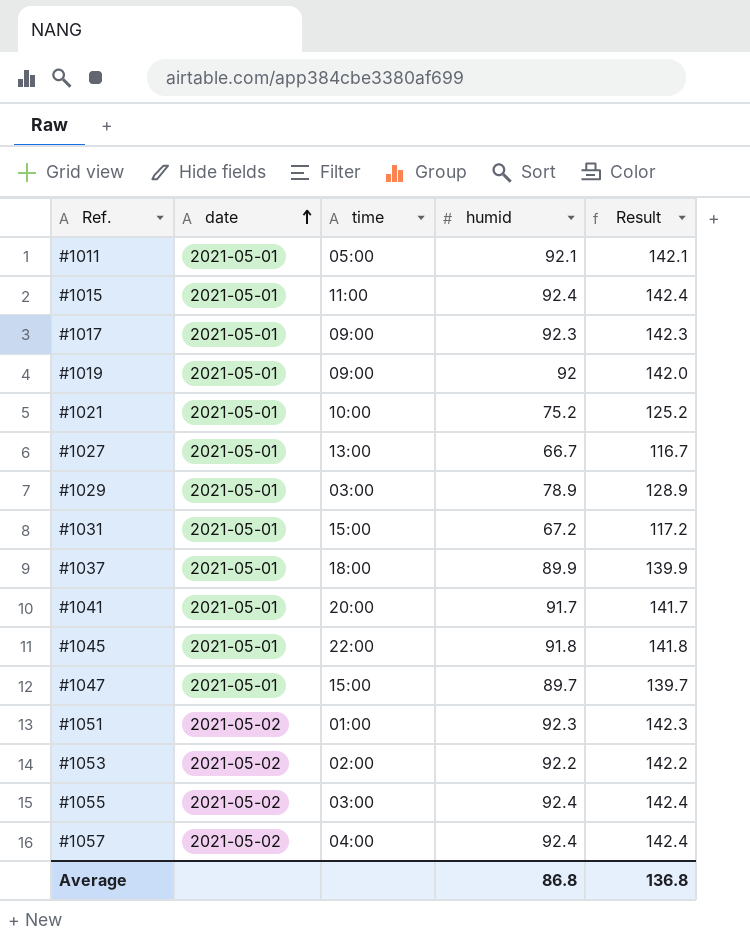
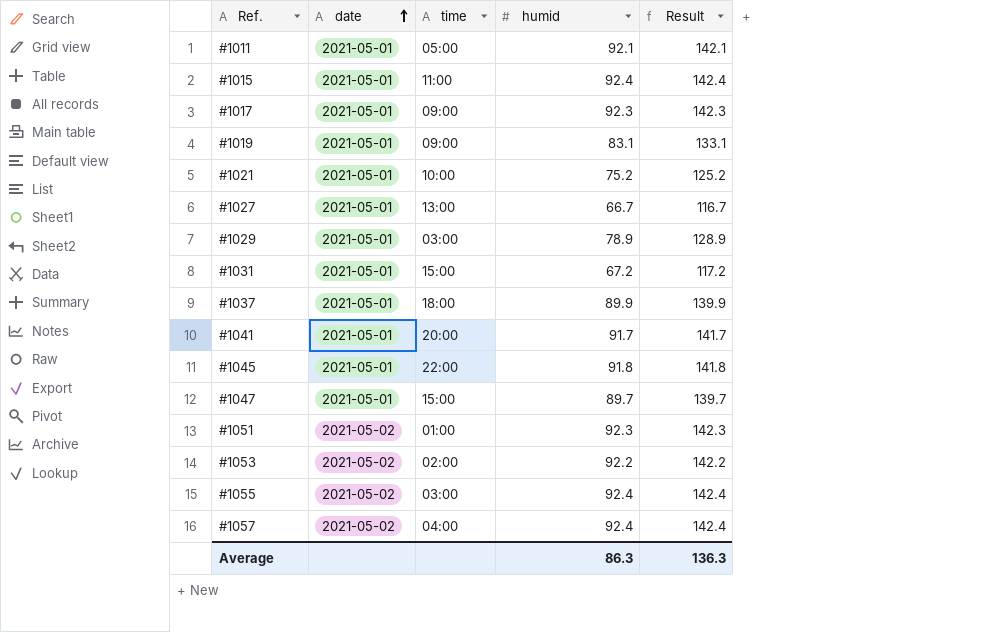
#1019 | humid: 92 -> 83.1
#1019 | Result: 142.0 -> 133.1
Average | humid: 86.8 -> 86.3
Average | Result: 136.8 -> 136.3

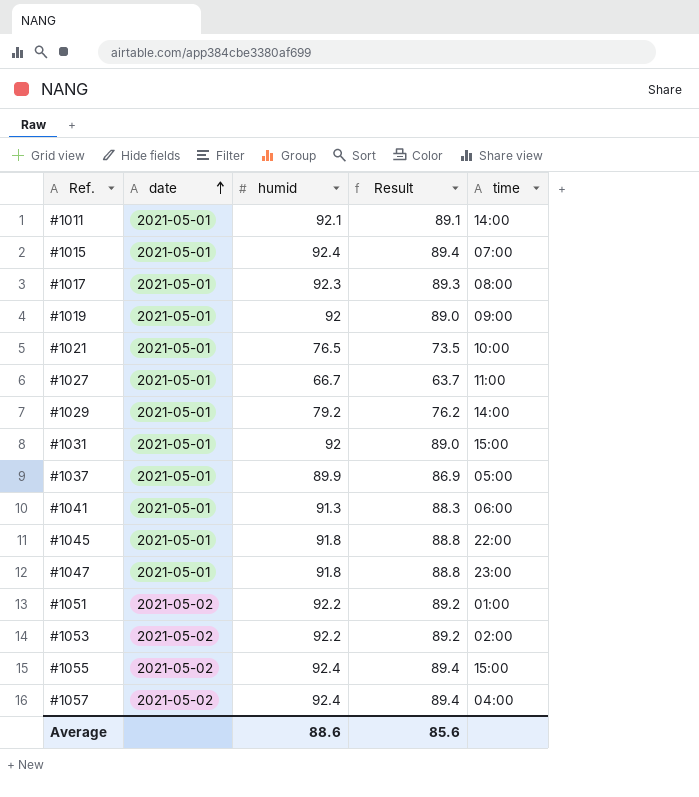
column Result | formula: [humid] + 50 -> [humid] - 3
column time | position: 3 -> 5
#1011 | time: 05:00 -> 14:00
#1015 | time: 11:00 -> 07:00
#1017 | time: 09:00 -> 08:00
#1019 | humid: 83.1 -> 92
#1021 | humid: 75.2 -> 76.5
#1027 | time: 13:00 -> 11:00
#1029 | humid: 78.9 -> 79.2
#1029 | time: 03:00 -> 14:00
#1031 | humid: 67.2 -> 92
#1037 | time: 18:00 -> 05:00
#1041 | humid: 91.7 -> 91.3
#1041 | time: 20:00 -> 06:00
#1047 | humid: 89.7 -> 91.8
#1047 | time: 15:00 -> 23:00
#1051 | humid: 92.3 -> 92.2
#1055 | time: 03:00 -> 15:00
Average | humid: 86.3 -> 88.6
Average | Result: 136.3 -> 85.6

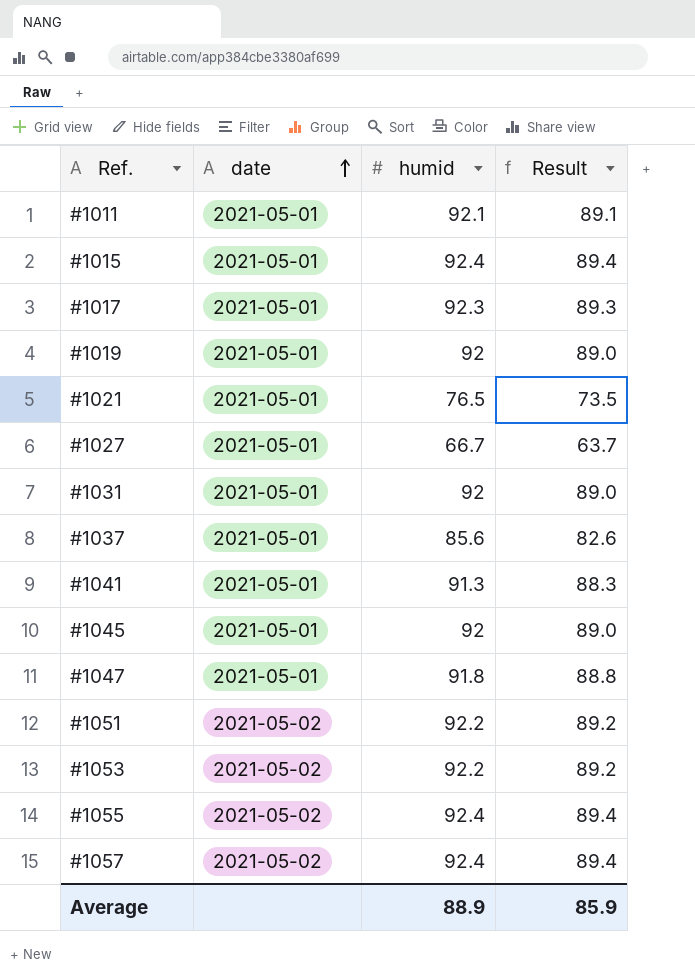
column time | position: 5 -> none
row #1029: 2021-05-01 | 79.2 | 76.2 | 14:00 -> none
#1037 | humid: 89.9 -> 85.6
#1037 | Result: 86.9 -> 82.6
#1045 | humid: 91.8 -> 92
#1045 | Result: 88.8 -> 89.0
Average | humid: 88.6 -> 88.9
Average | Result: 85.6 -> 85.9

